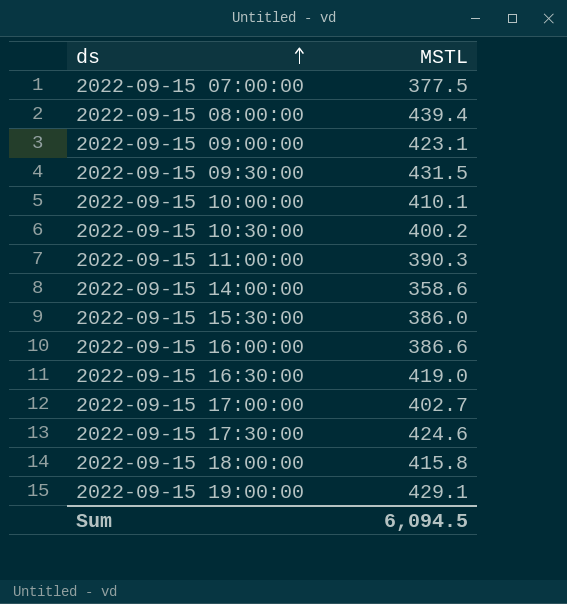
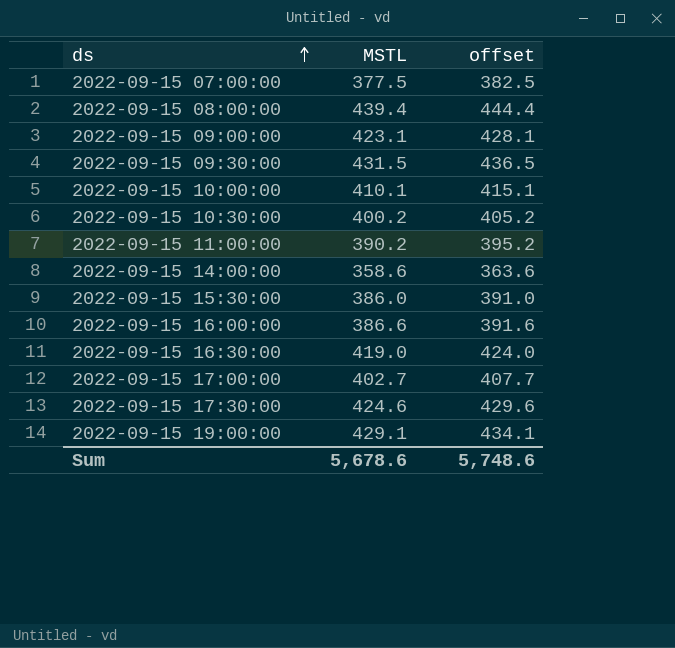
column offset | formula: none -> [MSTL] + 5
row 2022-09-15 18:00:00: 415.8 -> none
2022-09-15 11:00:00 | MSTL: 390.3 -> 390.2
Sum | MSTL: 6,094.5 -> 5,678.6

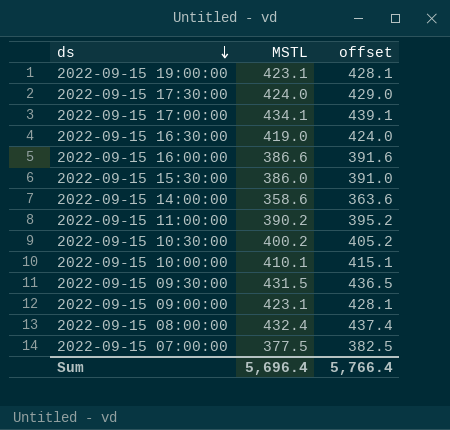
row order: ds ascending -> ds descending
2022-09-15 19:00:00 | MSTL: 429.1 -> 423.1
2022-09-15 19:00:00 | offset: 434.1 -> 428.1
2022-09-15 17:30:00 | MSTL: 424.6 -> 424.0
2022-09-15 17:30:00 | offset: 429.6 -> 429.0
2022-09-15 17:00:00 | MSTL: 402.7 -> 434.1
2022-09-15 17:00:00 | offset: 407.7 -> 439.1
2022-09-15 08:00:00 | MSTL: 439.4 -> 432.4
2022-09-15 08:00:00 | offset: 444.4 -> 437.4
Sum | MSTL: 5,678.6 -> 5,696.4
Sum | offset: 5,748.6 -> 5,766.4

